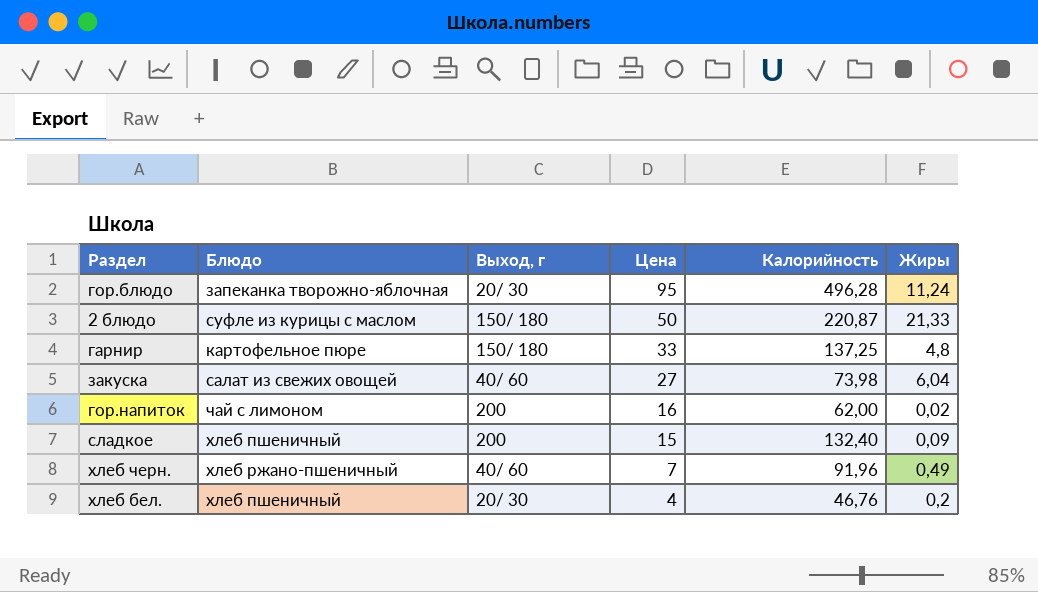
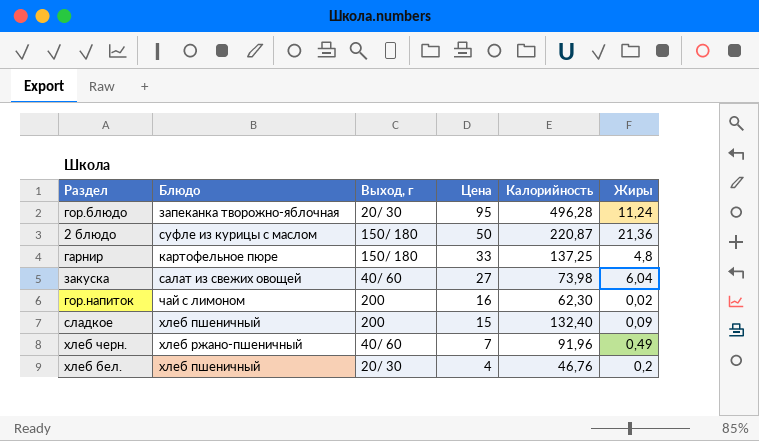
2 блюдо | Жиры: 21,33 -> 21,36
гор.напиток | Калорийность: 62,00 -> 62,30

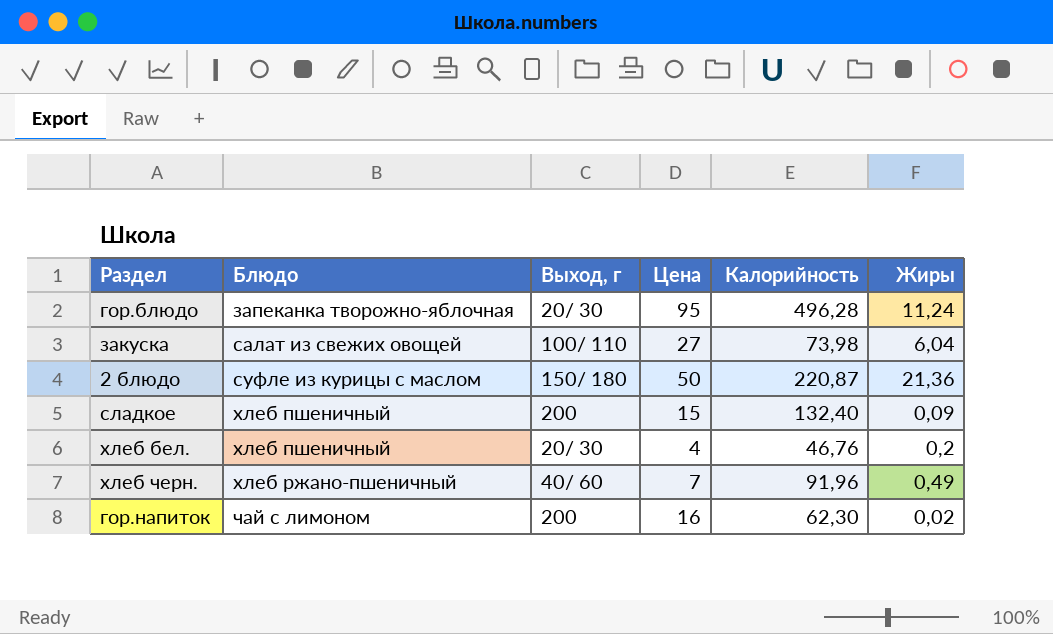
row order: Цена descending -> Блюдо ascending
row гарнир: картофельное пюре | 150/ 180 | 33 | 137,25 | 4,8 -> none
закуска | Выход, г: 40/ 60 -> 100/ 110

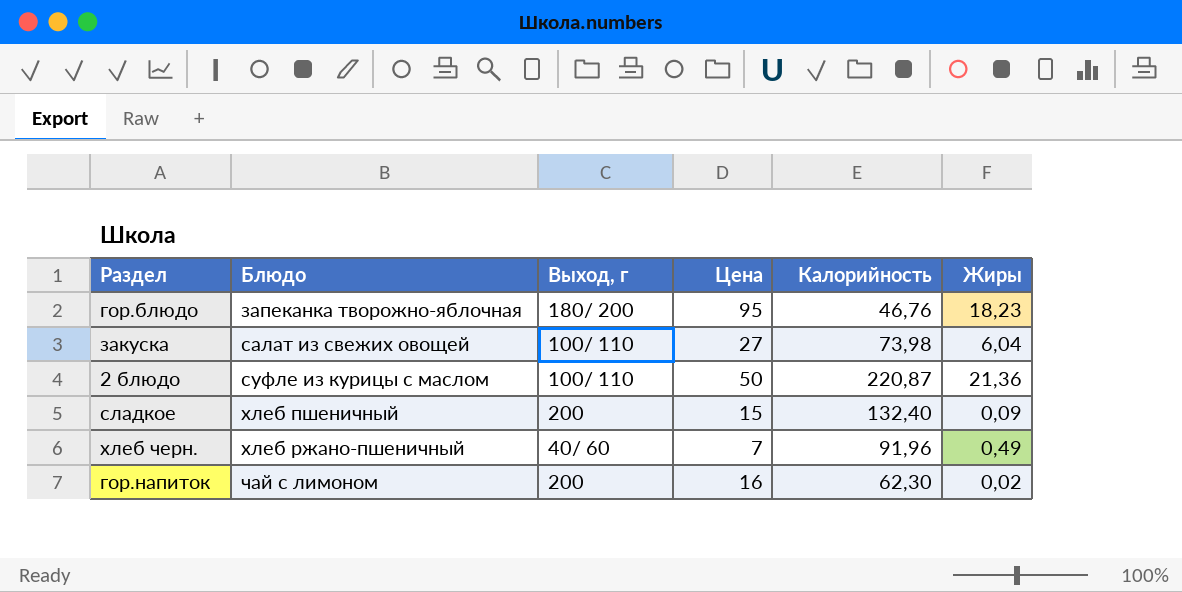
row хлеб бел.: хлеб пшеничный | 20/ 30 | 4 | 46,76 | 0,2 -> none
гор.блюдо | Выход, г: 20/ 30 -> 180/ 200
гор.блюдо | Калорийность: 496,28 -> 46,76
гор.блюдо | Жиры: 11,24 -> 18,23
2 блюдо | Выход, г: 150/ 180 -> 100/ 110

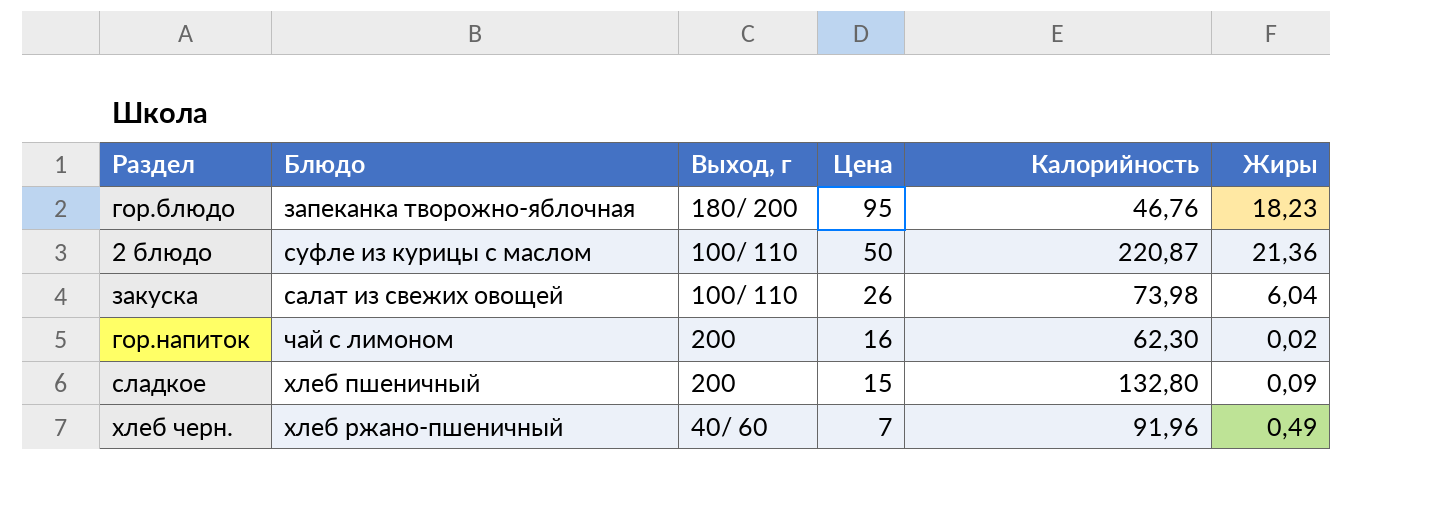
row order: Блюдо ascending -> Цена descending
закуска | Цена: 27 -> 26
сладкое | Калорийность: 132,40 -> 132,80

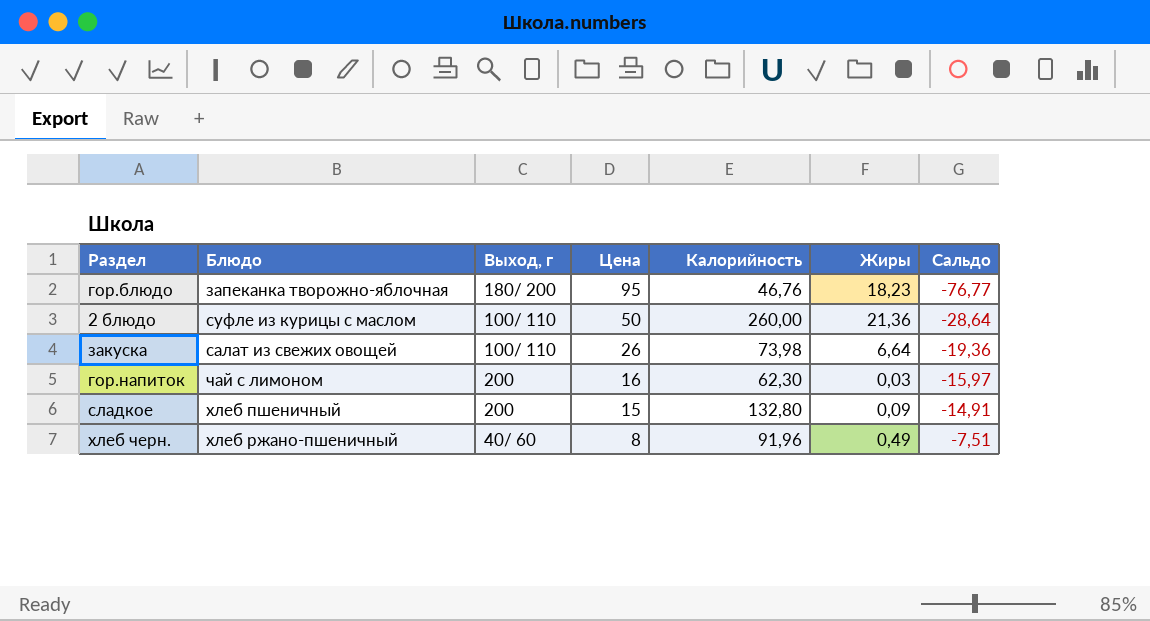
column Сальдо | formula: none -> [Жиры] - [Цена]
2 блюдо | Калорийность: 220,87 -> 260,00
закуска | Жиры: 6,04 -> 6,64
гор.напиток | Жиры: 0,02 -> 0,03
хлеб черн. | Цена: 7 -> 8

